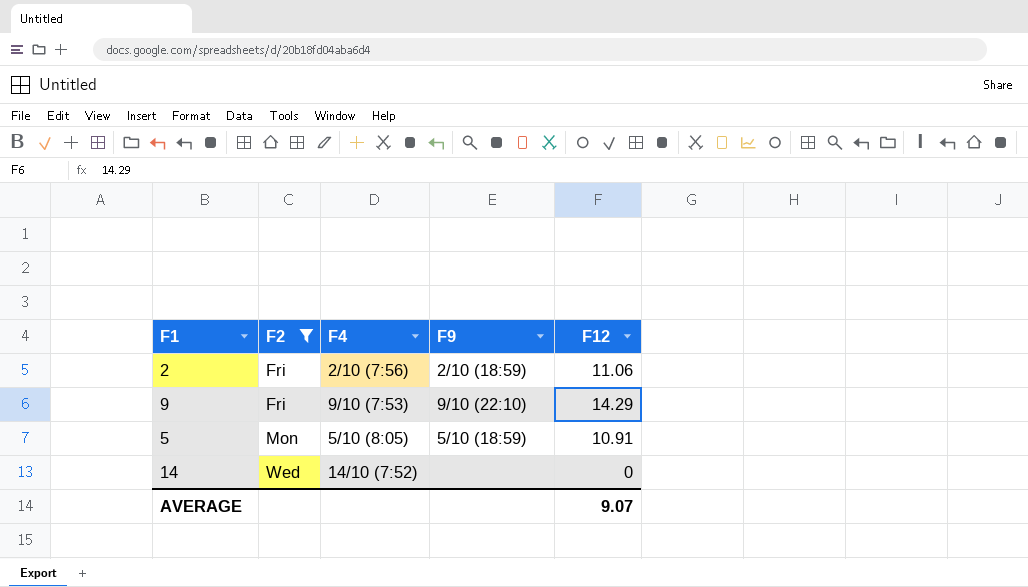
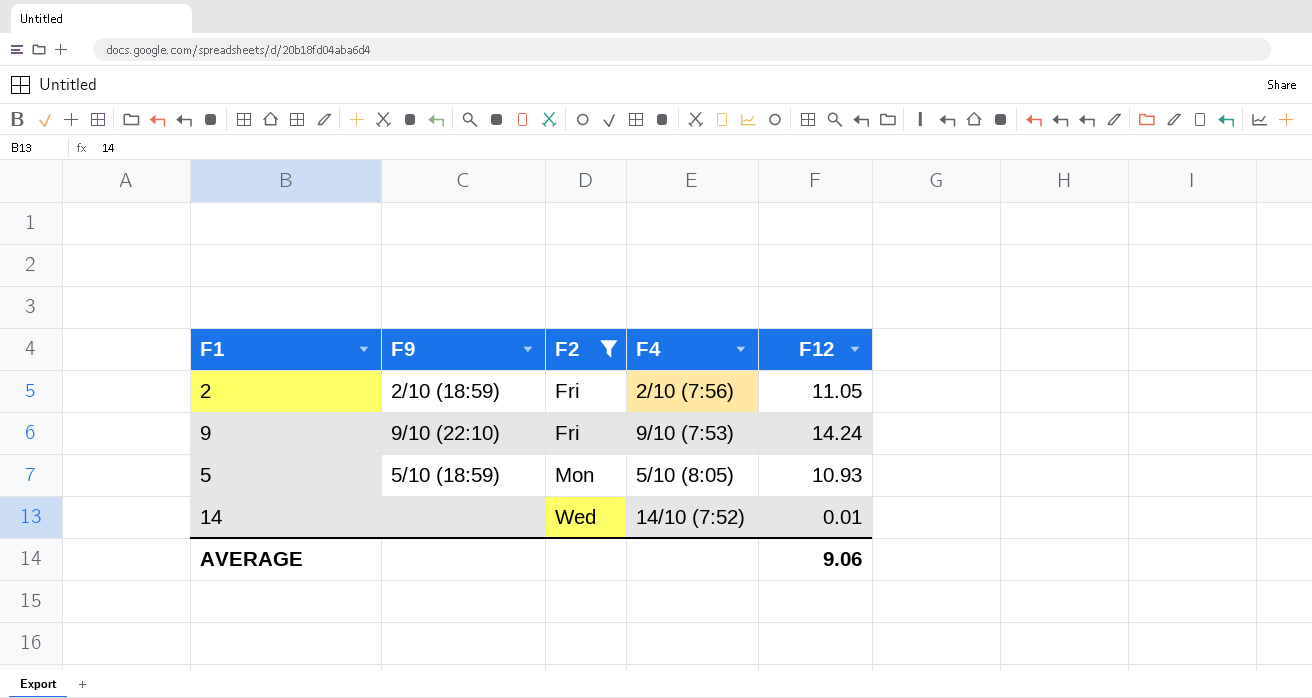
column F9 | position: 4 -> 2
2 | F12: 11.06 -> 11.05
9 | F12: 14.29 -> 14.24
5 | F12: 10.91 -> 10.93
14 | F12: 0 -> 0.01
AVERAGE | F12: 9.07 -> 9.06

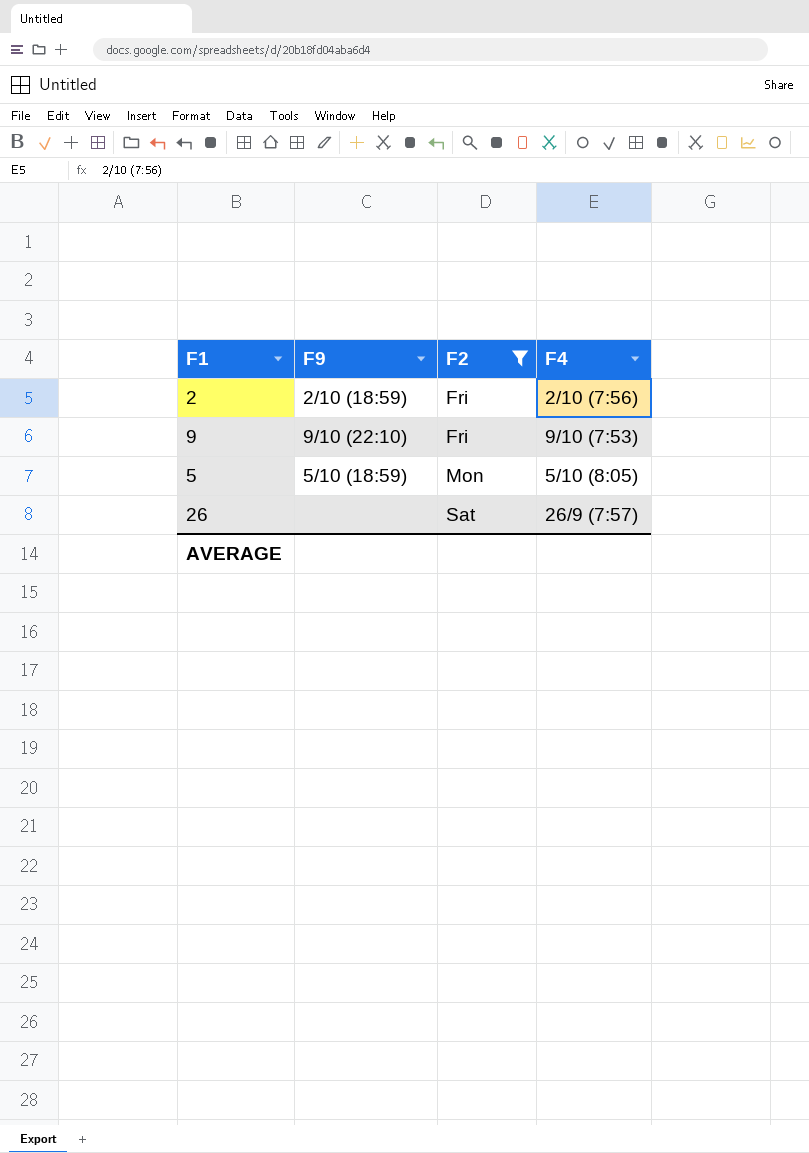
column F12 | position: 5 -> none
row 14: none | Wed | 14/10 (7:52) | 0.01 -> none
row 26: none -> none | Sat | 26/9 (7:57)

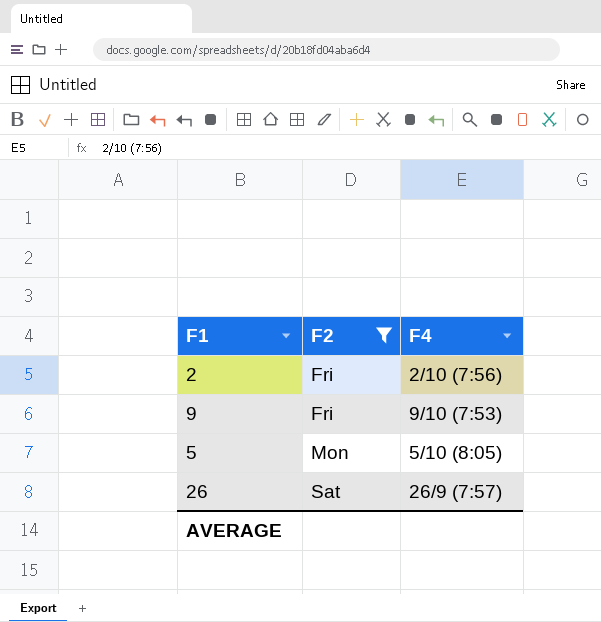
column F9 | position: 2 -> none

